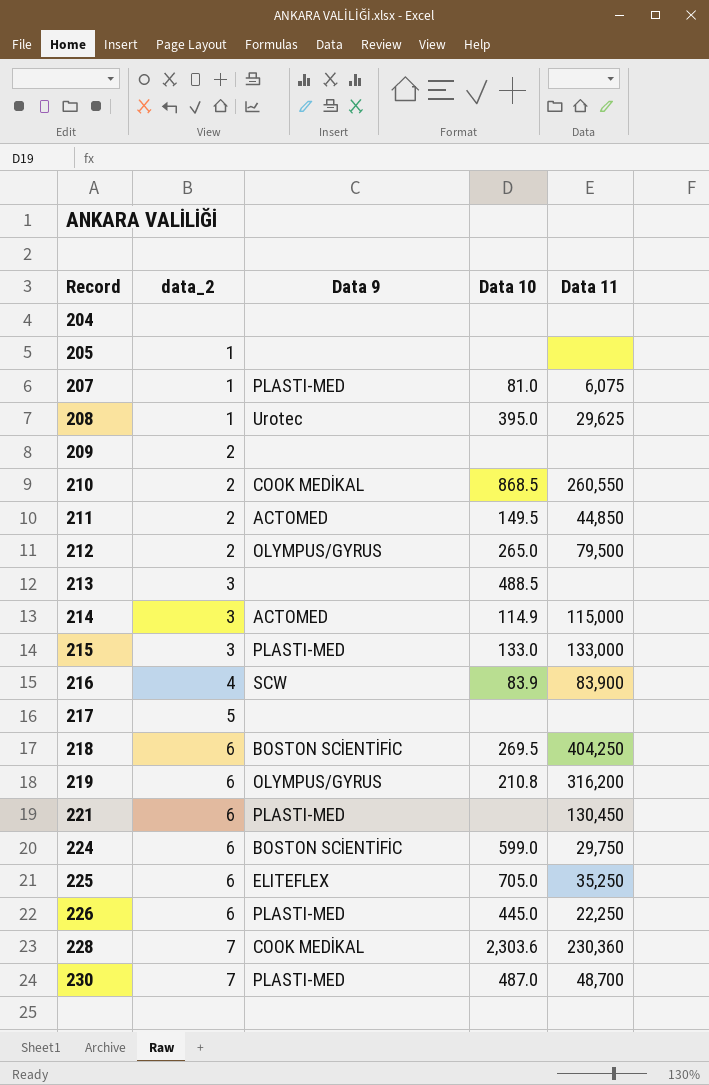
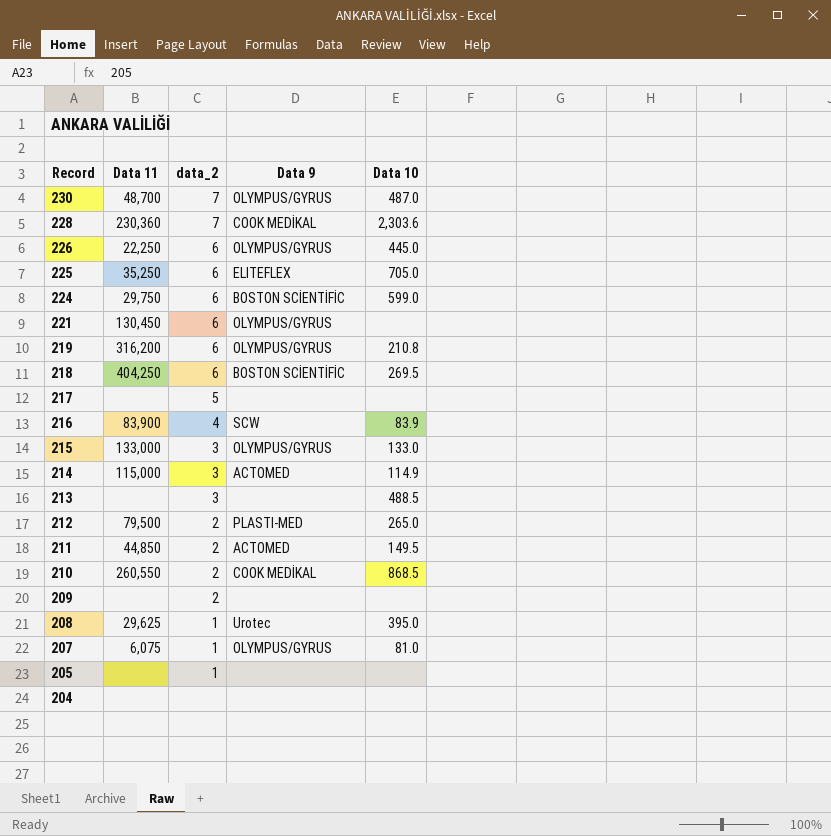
row order: Record ascending -> Record descending
column Data 11 | position: 5 -> 2
230 | Data 9: PLASTI-MED -> OLYMPUS/GYRUS
226 | Data 9: PLASTI-MED -> OLYMPUS/GYRUS
221 | Data 9: PLASTI-MED -> OLYMPUS/GYRUS
215 | Data 9: PLASTI-MED -> OLYMPUS/GYRUS
212 | Data 9: OLYMPUS/GYRUS -> PLASTI-MED
207 | Data 9: PLASTI-MED -> OLYMPUS/GYRUS

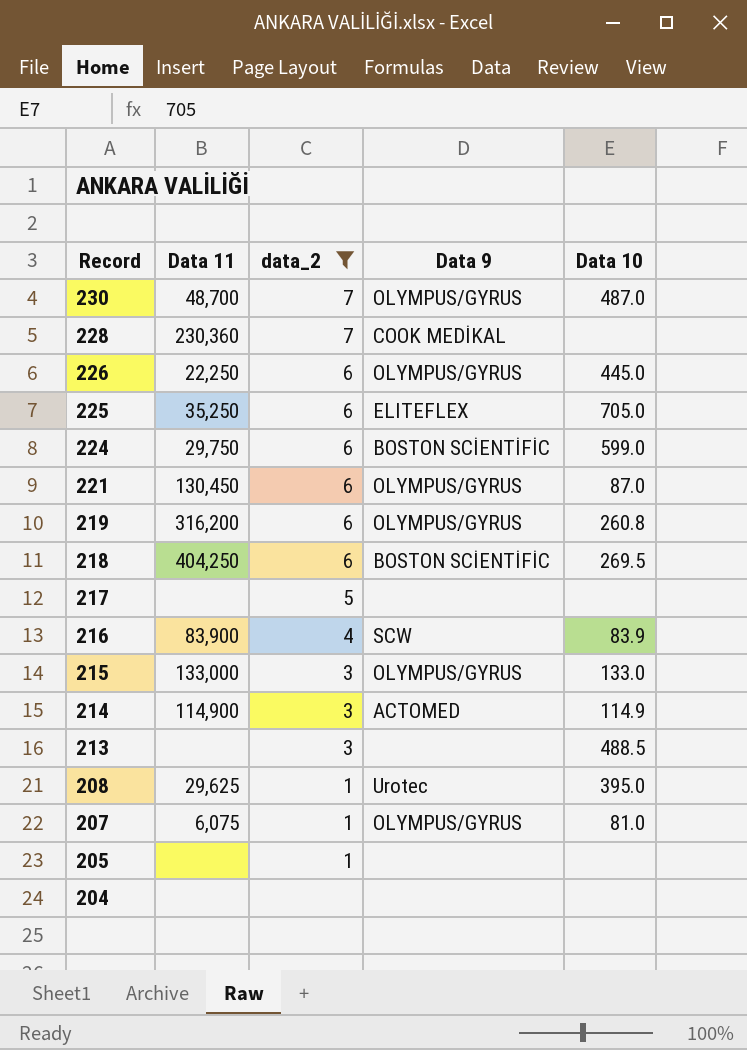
filter: none -> data_2 != 2
228 | Data 10: 2,303.6 -> none
221 | Data 10: none -> 87.0
219 | Data 10: 210.8 -> 260.8
214 | Data 11: 115,000 -> 114,900

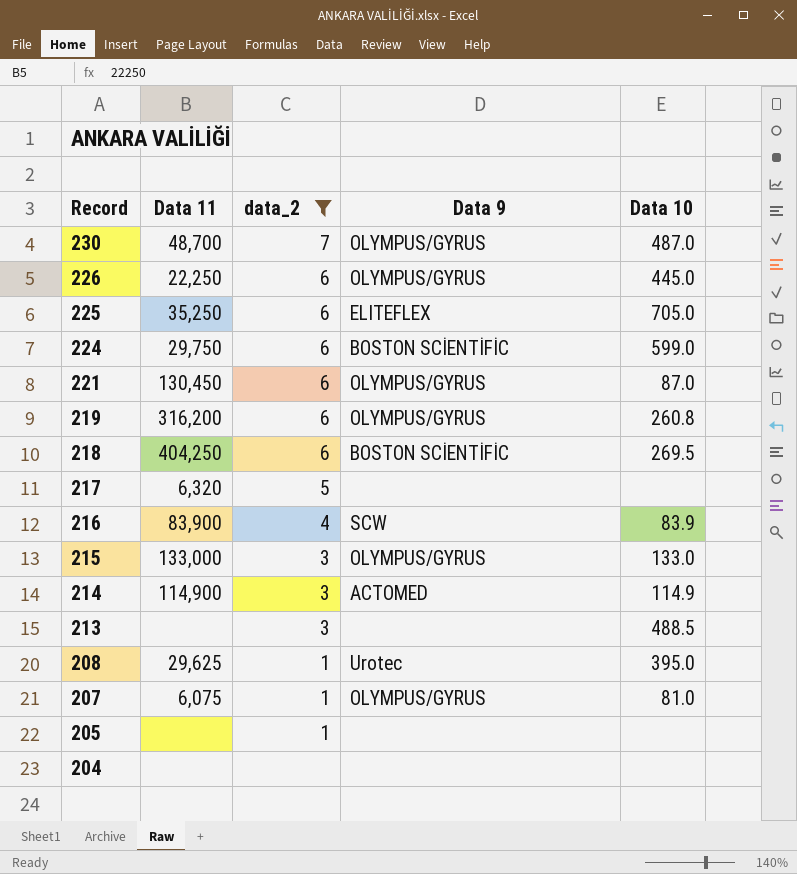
row 228: 230,360 | 7 | COOK MEDİKAL | none -> none
217 | Data 11: none -> 6,320

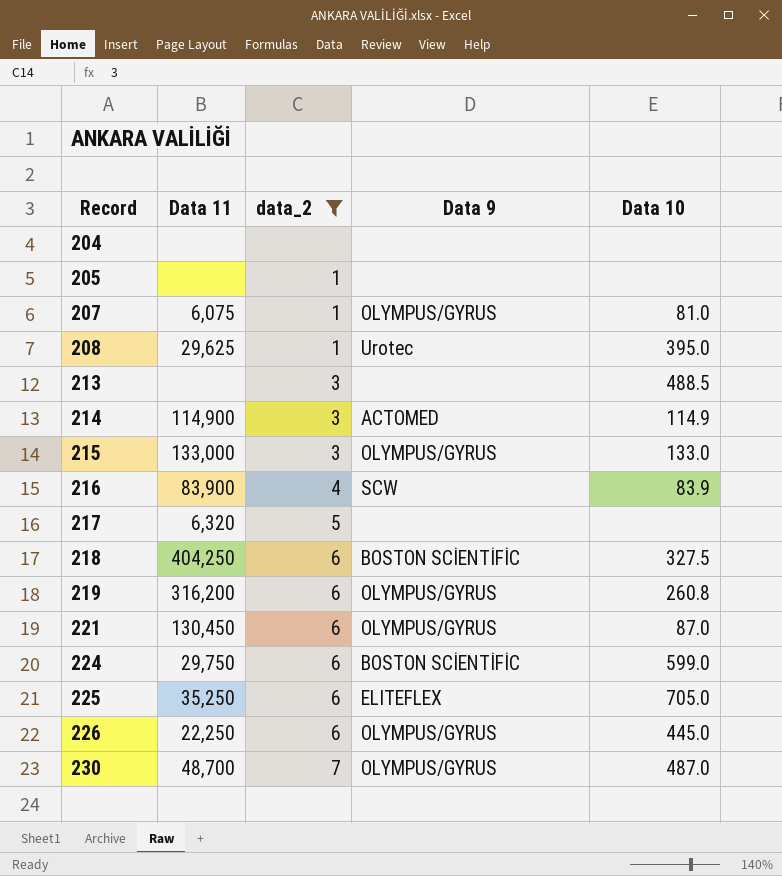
row order: Record descending -> Record ascending
218 | Data 10: 269.5 -> 327.5

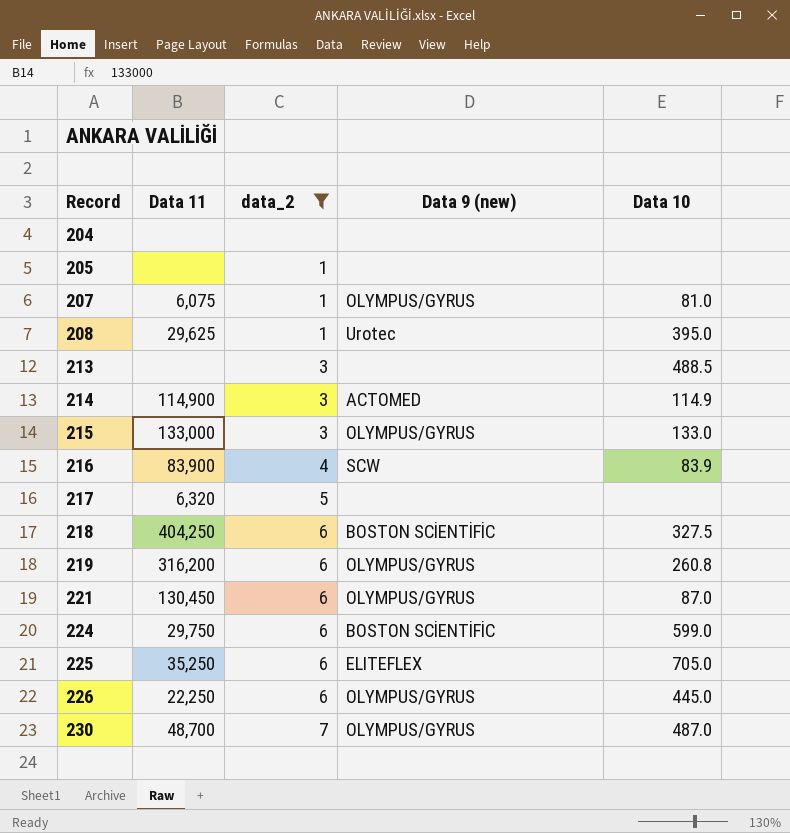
column name: Data 9 -> Data 9 (new)

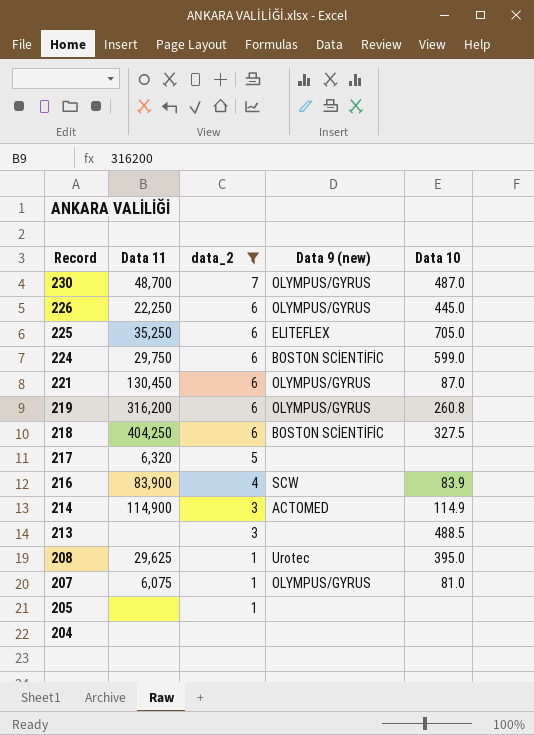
row order: Record ascending -> Record descending
row 215: 133,000 | 3 | OLYMPUS/GYRUS | 133.0 -> none

